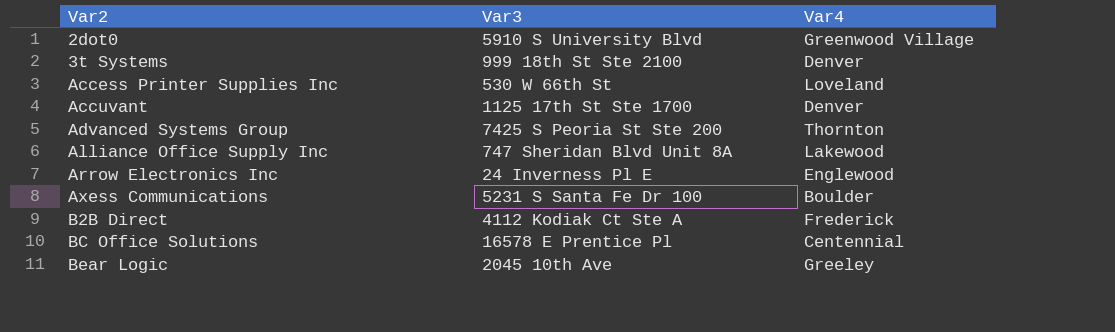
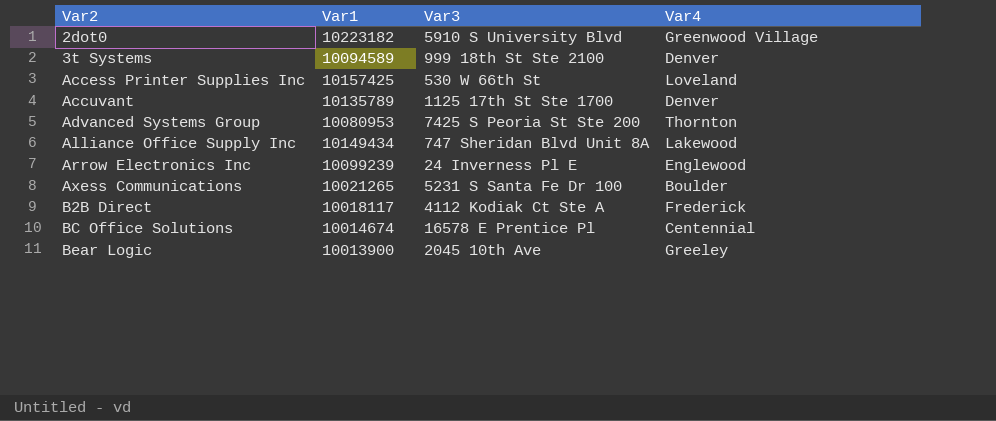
column Var1 | position: none -> 2

